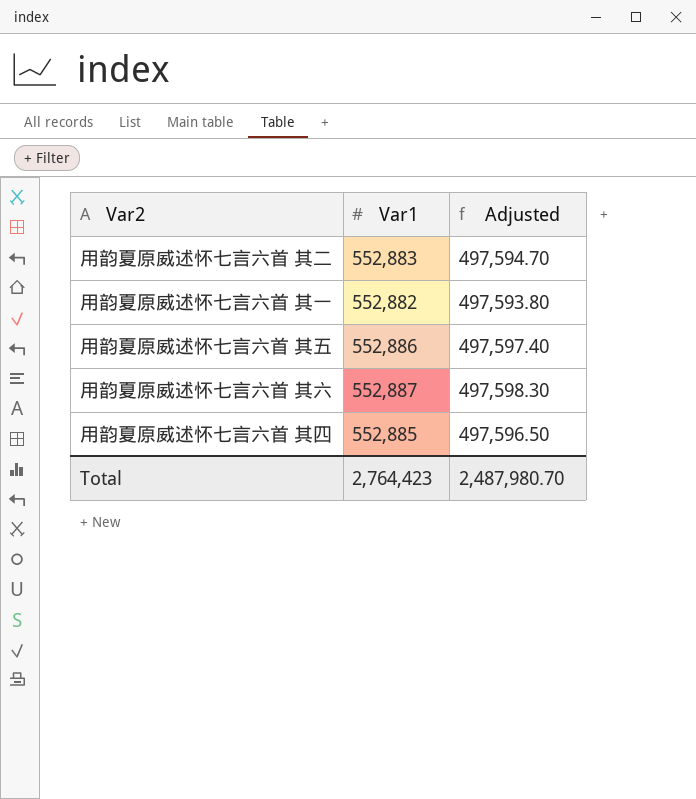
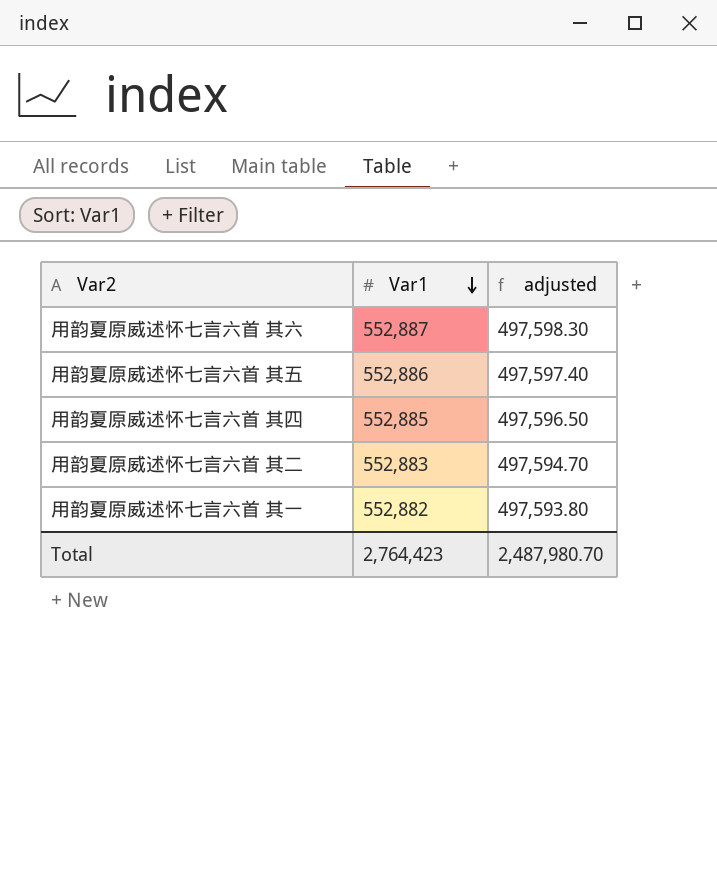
row order: none -> Var1 descending
column name: Adjusted -> adjusted

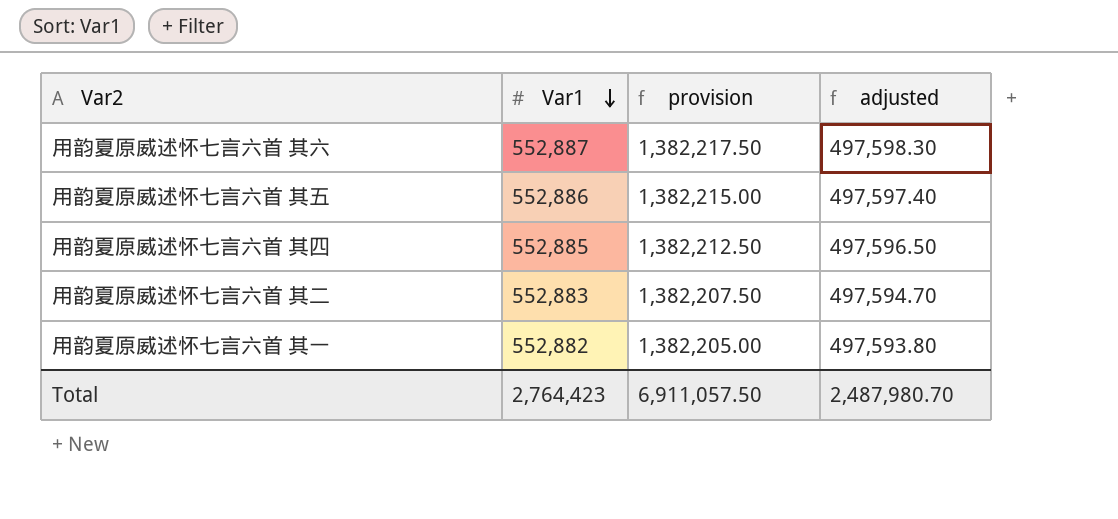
column provision | formula: none -> [Var1] * 2.5

